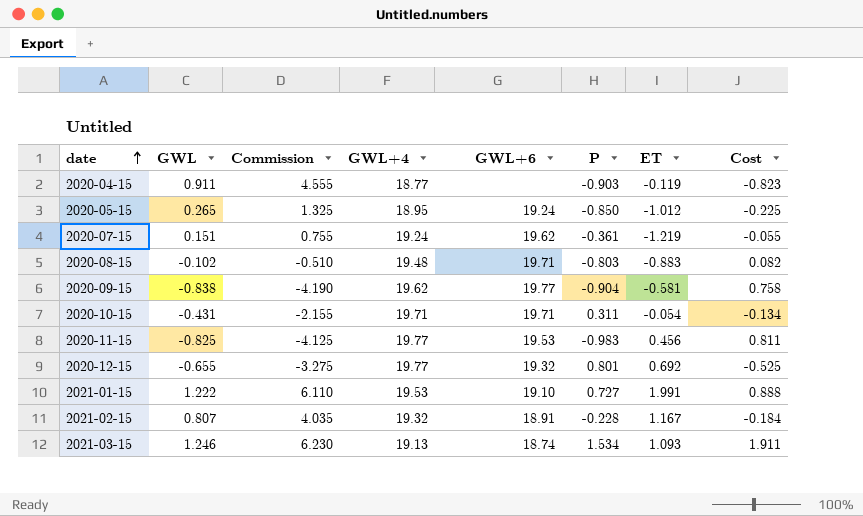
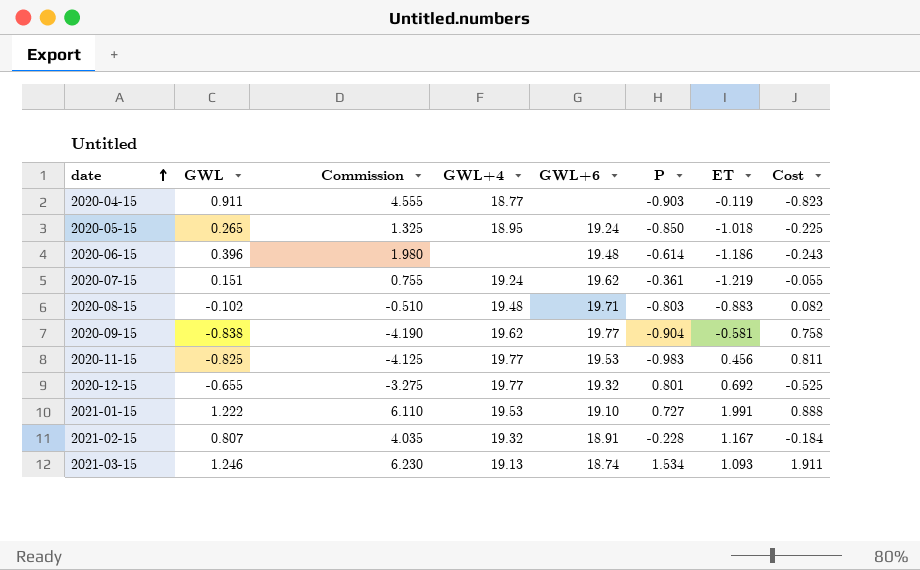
row 2020-10-15: -0.431 | -2.155 | 19.71 | 19.71 | 0.311 | -0.054 | -0.134 -> none
2020-05-15 | ET: -1.012 -> -1.018
row 2020-06-15: none -> 0.396 | 1.980 | none | 19.48 | -0.614 | -1.186 | -0.243

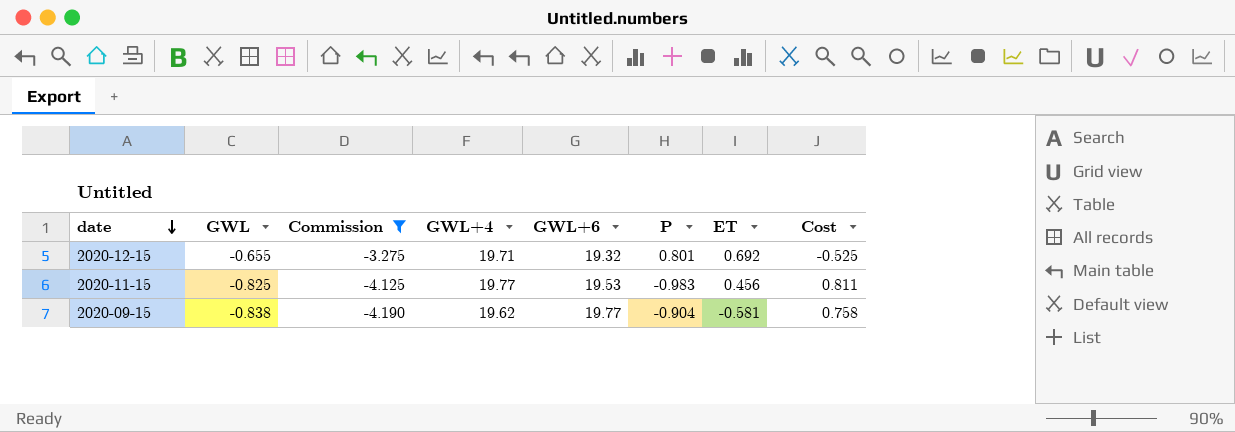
filter: none -> Commission <= -3.275
row order: date ascending -> date descending
2020-12-15 | GWL+4: 19.77 -> 19.71

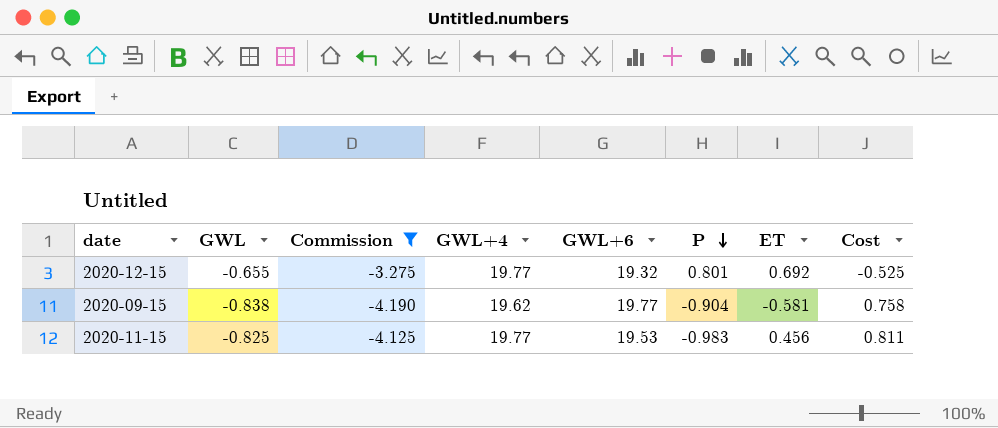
row order: date descending -> P descending
2020-12-15 | GWL+4: 19.71 -> 19.77

